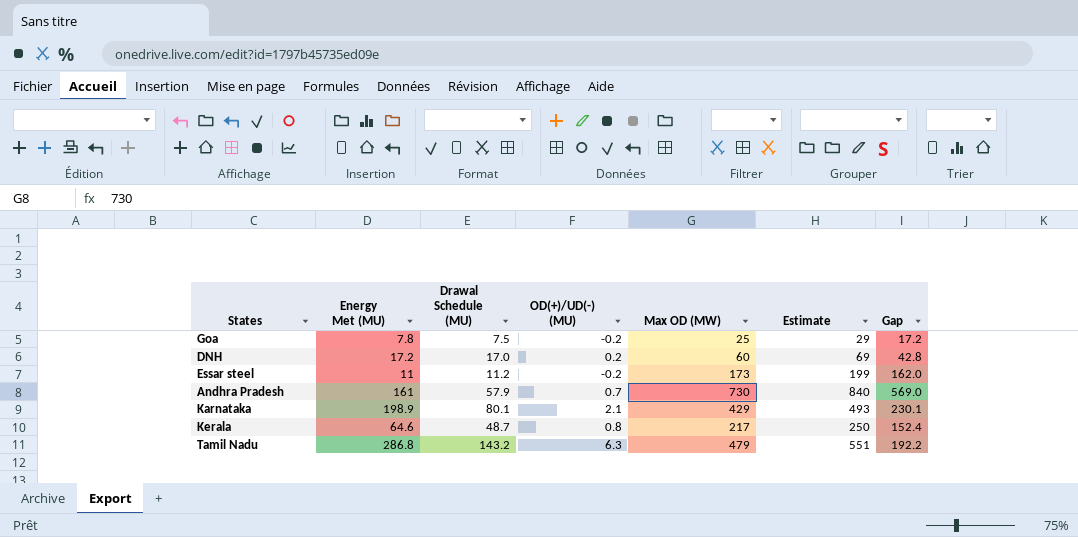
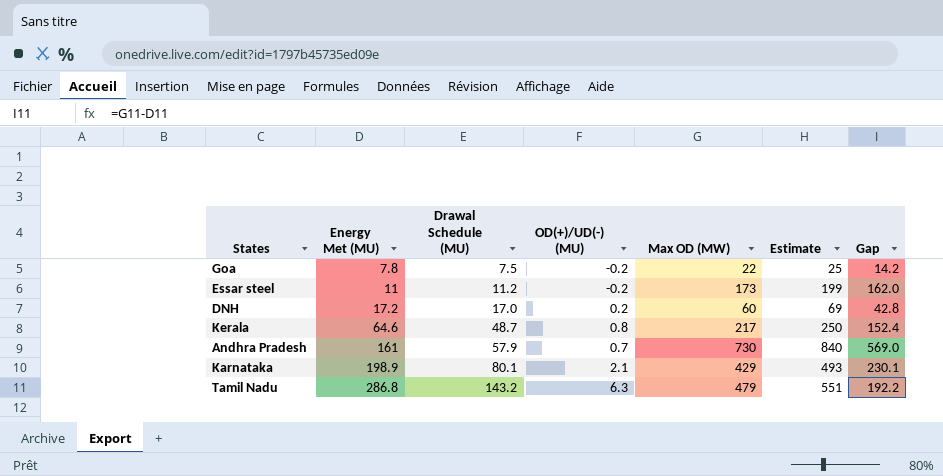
row order: none -> Energy Met (MU) ascending
Goa | Max OD (MW): 25 -> 22
Goa | Estimate: 29 -> 25
Goa | Gap: 17.2 -> 14.2

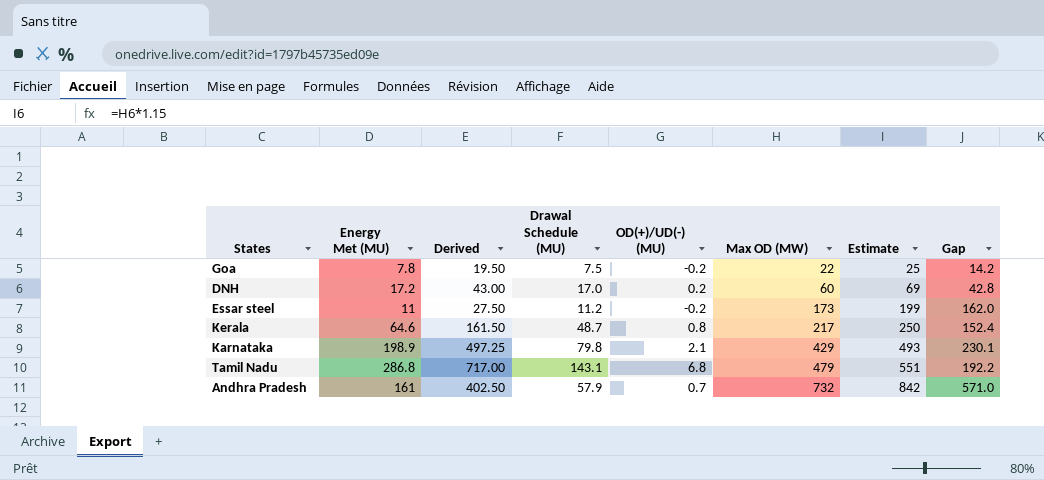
row order: Energy Met (MU) ascending -> Max OD (MW) ascending
column Derived | formula: none -> [Energy Met (MU)] * 2.5
Karnataka | Drawal Schedule (MU): 80.1 -> 79.8
Tamil Nadu | Drawal Schedule (MU): 143.2 -> 143.1
Tamil Nadu | OD(+)/UD(-) (MU): 6.3 -> 6.8
Andhra Pradesh | Max OD (MW): 730 -> 732
Andhra Pradesh | Estimate: 840 -> 842
Andhra Pradesh | Gap: 569.0 -> 571.0

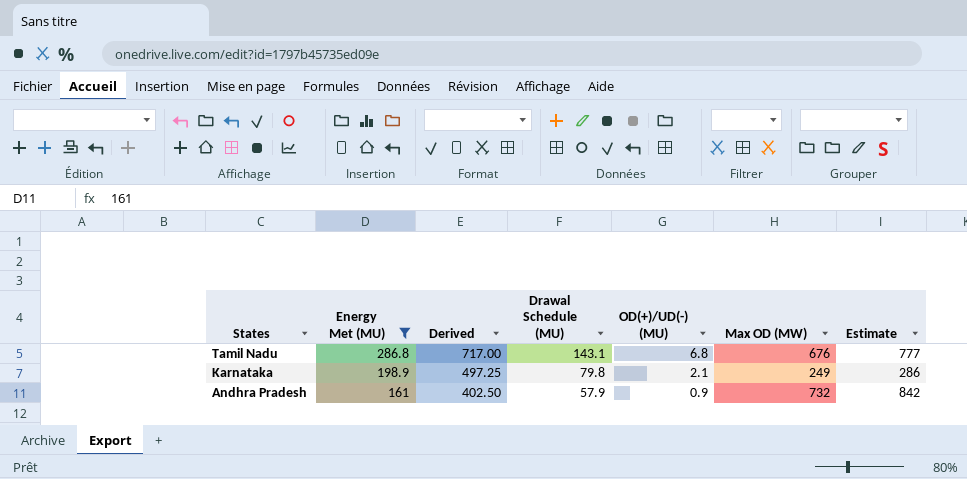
filter: none -> Energy Met (MU) >= 161
row order: Max OD (MW) ascending -> States descending
column Gap | formula: [Max OD (MW)] - [Energy Met (MU)] -> none
Tamil Nadu | Max OD (MW): 479 -> 676
Tamil Nadu | Estimate: 551 -> 777
Karnataka | Max OD (MW): 429 -> 249
Karnataka | Estimate: 493 -> 286
Andhra Pradesh | OD(+)/UD(-) (MU): 0.7 -> 0.9

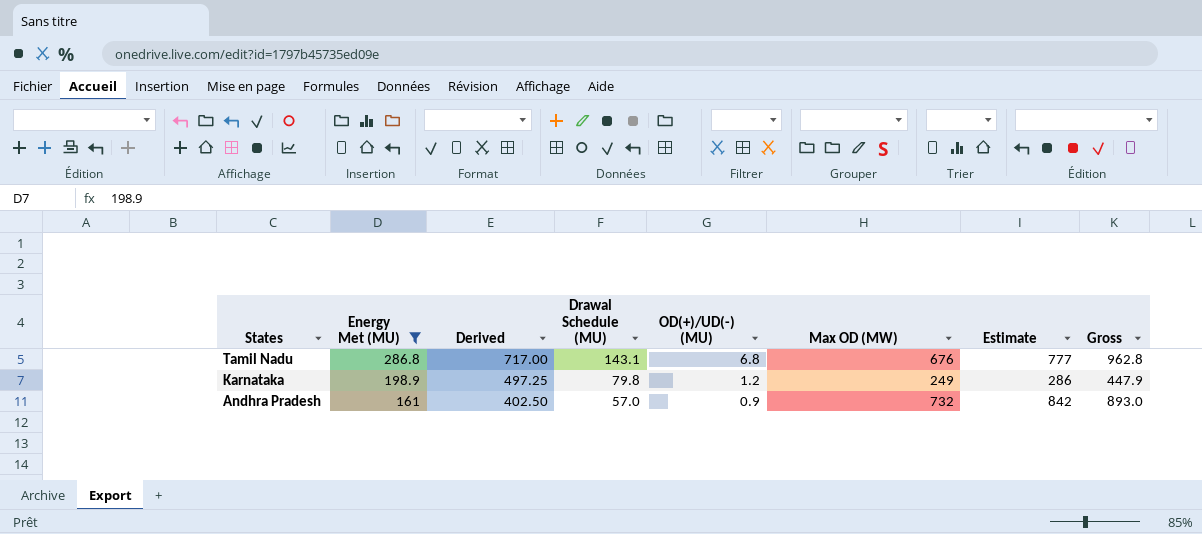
column Gross | formula: none -> [Energy Met (MU)] + [Max OD (MW)]
Karnataka | OD(+)/UD(-) (MU): 2.1 -> 1.2
Andhra Pradesh | Drawal Schedule (MU): 57.9 -> 57.0

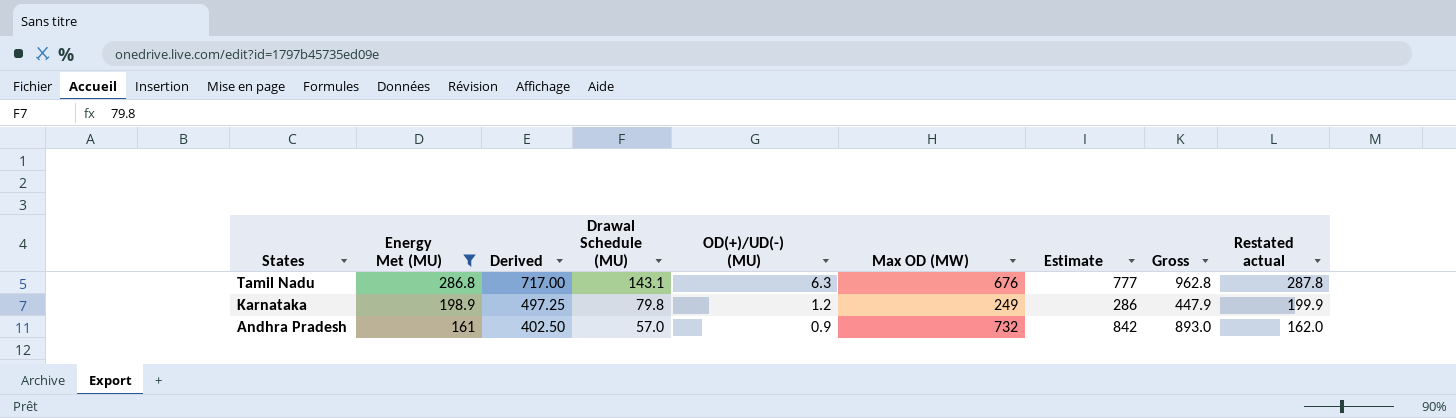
column Restated actual | formula: none -> [Energy Met (MU)] + 1
Tamil Nadu | OD(+)/UD(-) (MU): 6.8 -> 6.3

